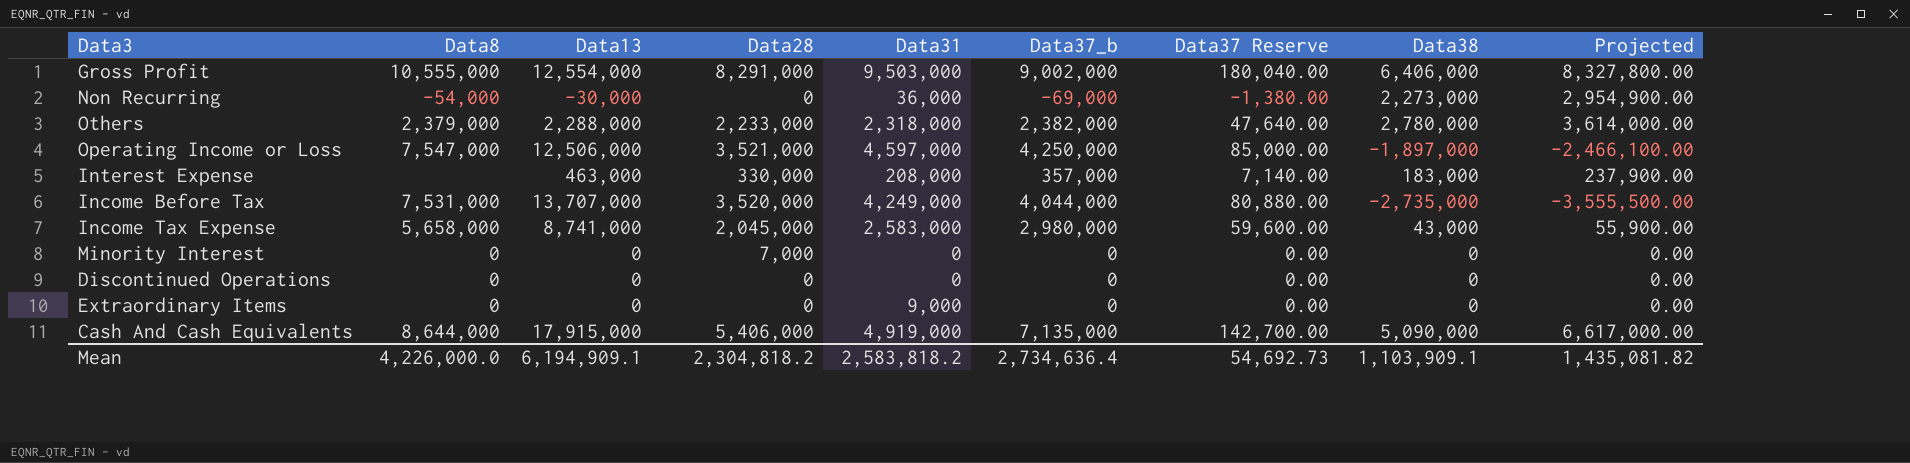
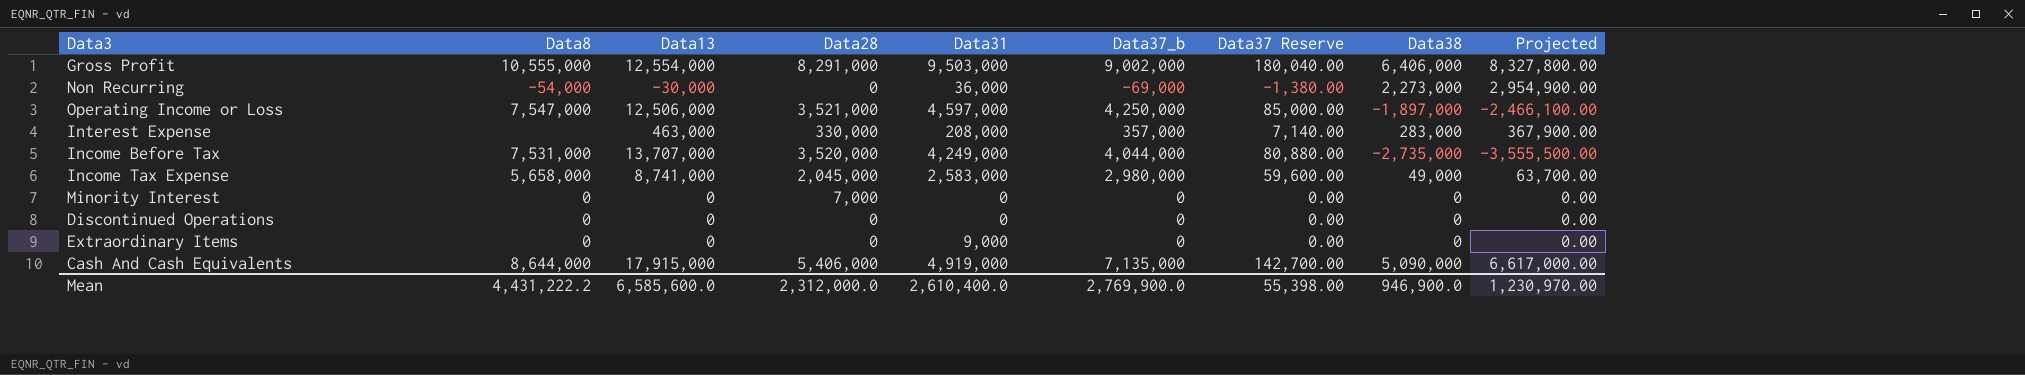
row Others: 2,379,000 | 2,288,000 | 2,233,000 | 2,318,000 | 2,382,000 | 47,640.00 | 2,780,000 | 3,614,000.00 -> none
Interest Expense | Data38: 183,000 -> 283,000
Interest Expense | Projected: 237,900.00 -> 367,900.00
Income Tax Expense | Data38: 43,000 -> 49,000
Income Tax Expense | Projected: 55,900.00 -> 63,700.00
Mean | Data8: 4,226,000.0 -> 4,431,222.2
Mean | Data13: 6,194,909.1 -> 6,585,600.0
Mean | Data28: 2,304,818.2 -> 2,312,000.0
Mean | Data31: 2,583,818.2 -> 2,610,400.0
Mean | Data37_b: 2,734,636.4 -> 2,769,900.0
Mean | Data37 Reserve: 54,692.73 -> 55,398.00
Mean | Data38: 1,103,909.1 -> 946,900.0
Mean | Projected: 1,435,081.82 -> 1,230,970.00

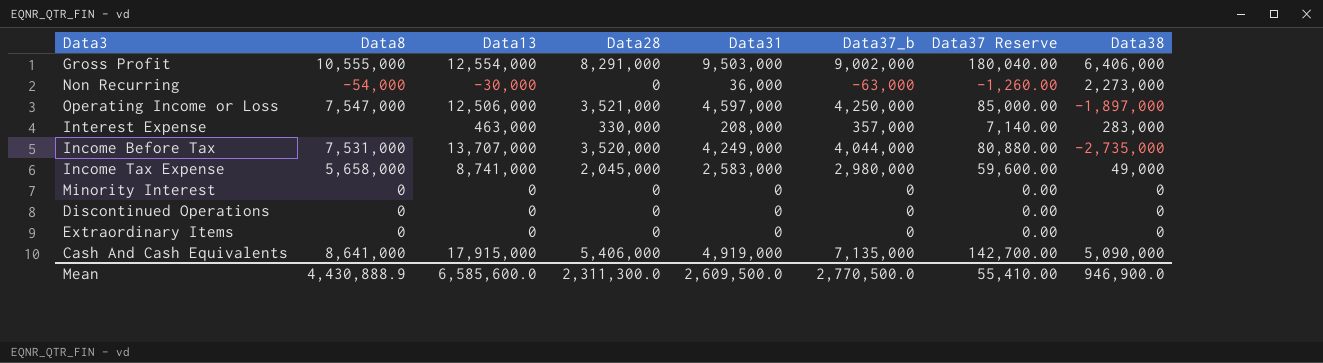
column Projected | formula: [Data38] * 1.3 -> none
Non Recurring | Data37_b: -69,000 -> -63,000
Non Recurring | Data37 Reserve: -1,380.00 -> -1,260.00
Minority Interest | Data28: 7,000 -> 0
Extraordinary Items | Data31: 9,000 -> 0
Cash And Cash Equivalents | Data8: 8,644,000 -> 8,641,000
Mean | Data8: 4,431,222.2 -> 4,430,888.9
Mean | Data28: 2,312,000.0 -> 2,311,300.0
Mean | Data31: 2,610,400.0 -> 2,609,500.0
Mean | Data37_b: 2,769,900.0 -> 2,770,500.0
Mean | Data37 Reserve: 55,398.00 -> 55,410.00

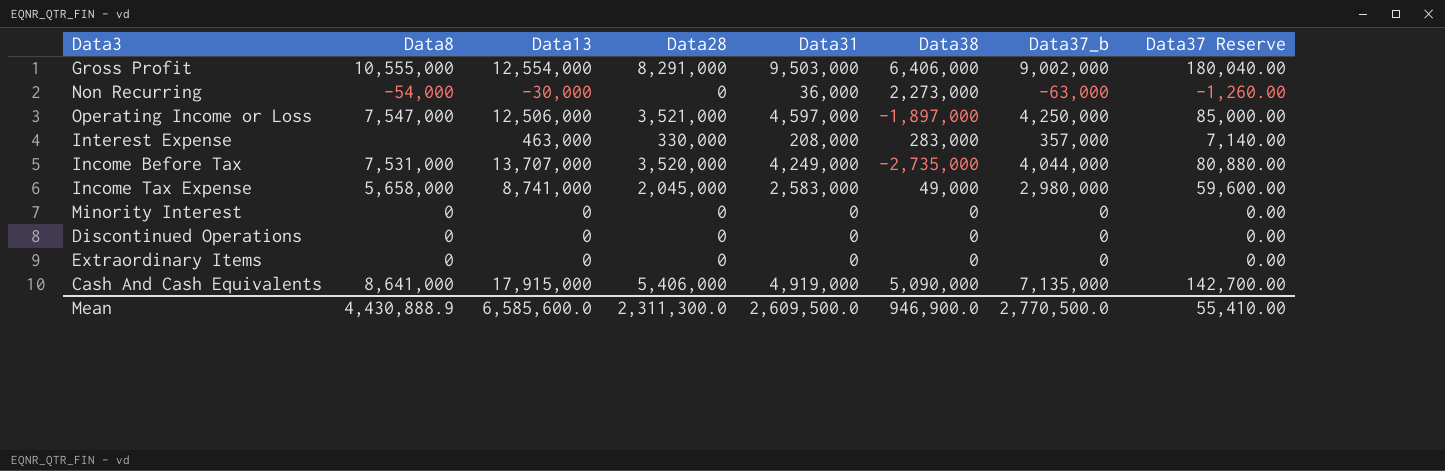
column Data38 | position: 8 -> 6

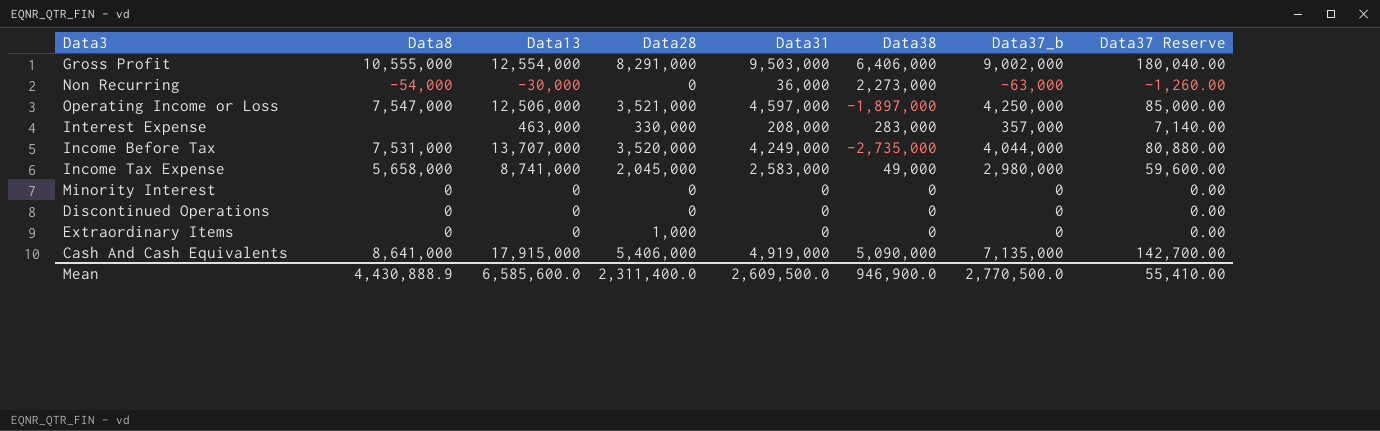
Extraordinary Items | Data28: 0 -> 1,000
Mean | Data28: 2,311,300.0 -> 2,311,400.0

